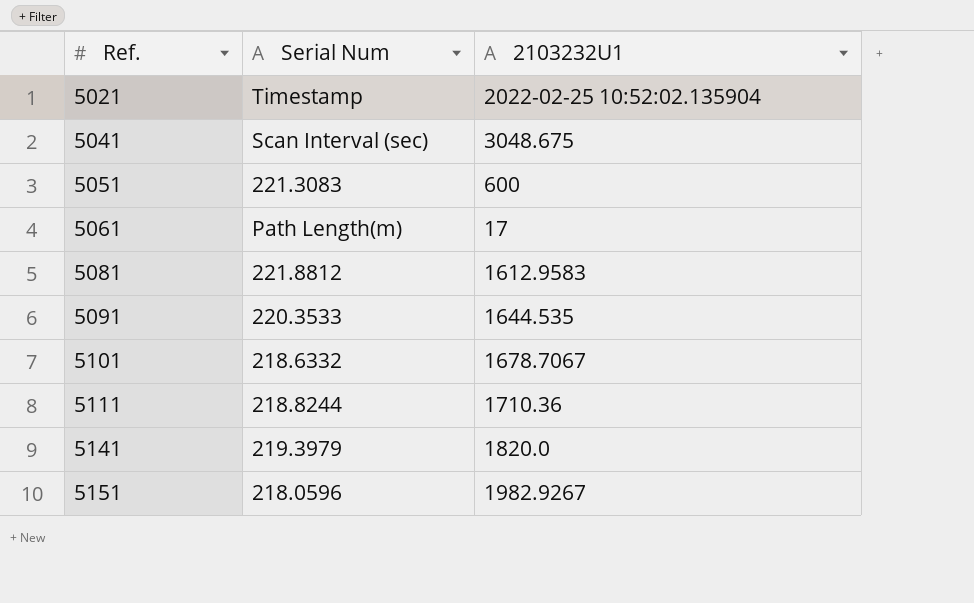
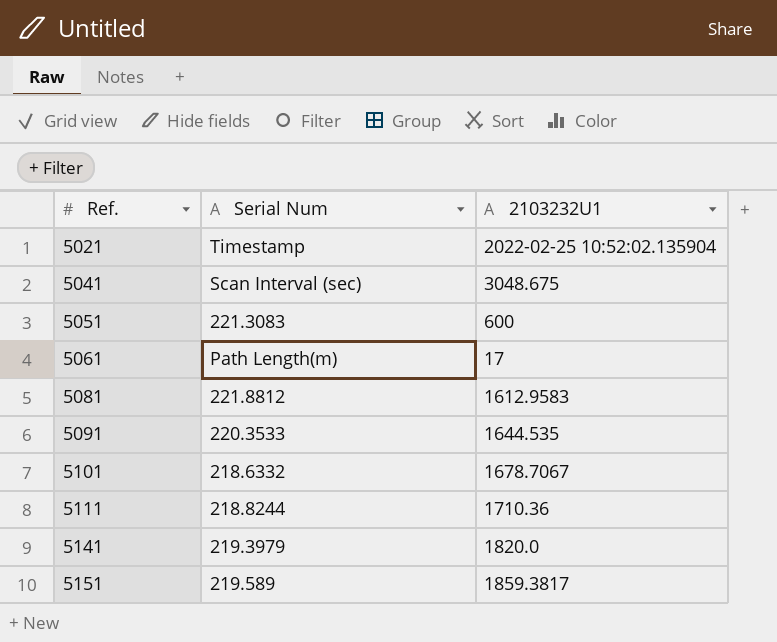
5151 | Serial Num: 218.0596 -> 219.589
5151 | 2103232U1: 1982.9267 -> 1859.3817

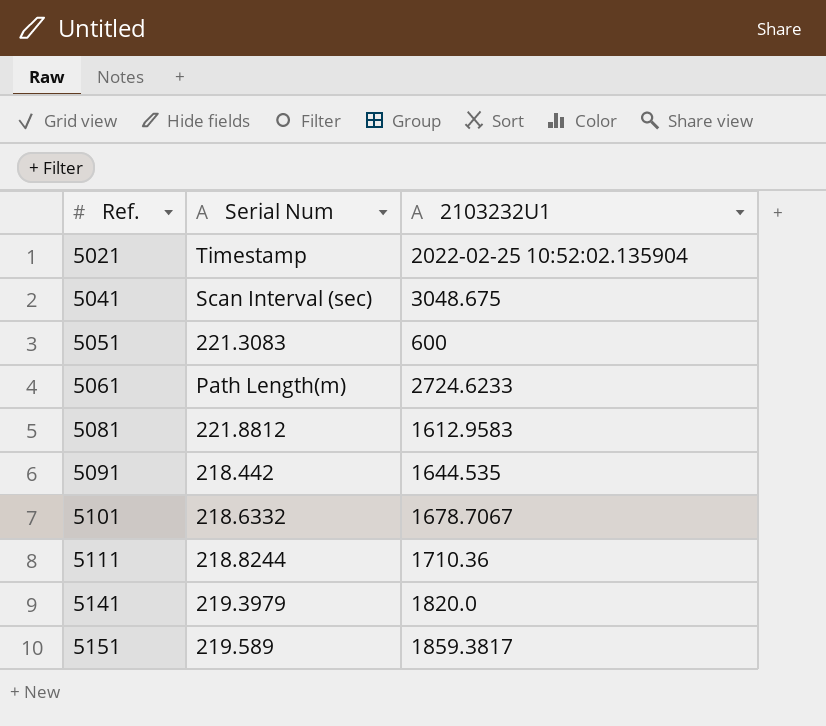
5061 | 2103232U1: 17 -> 2724.6233
5091 | Serial Num: 220.3533 -> 218.442

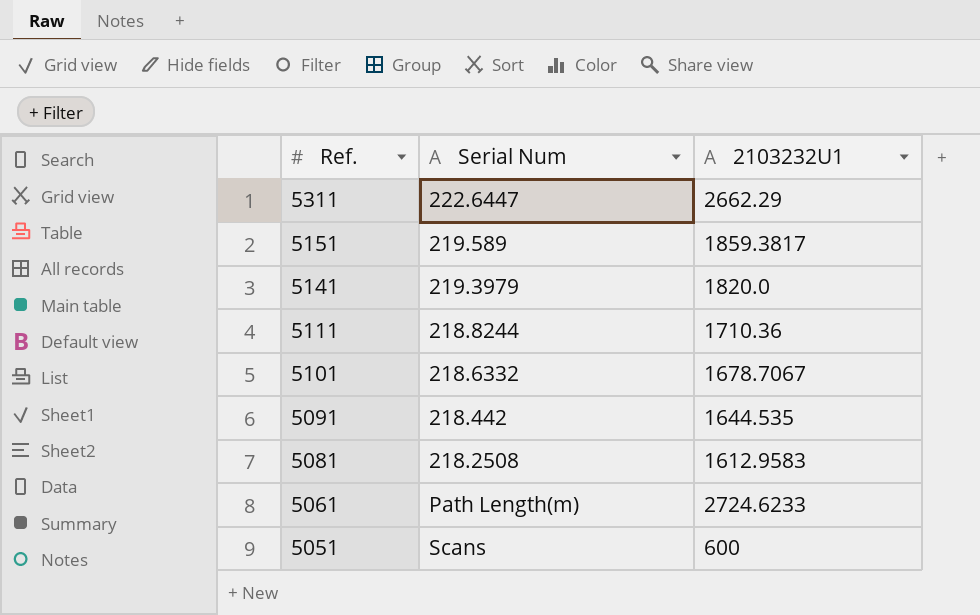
row order: Ref. ascending -> Ref. descending
row 5021: Timestamp | 2022-02-25 10:52:02.135904 -> none
row 5041: Scan Interval (sec) | 3048.675 -> none
row 5311: none -> 222.6447 | 2662.29
5081 | Serial Num: 221.8812 -> 218.2508
5051 | Serial Num: 221.3083 -> Scans

